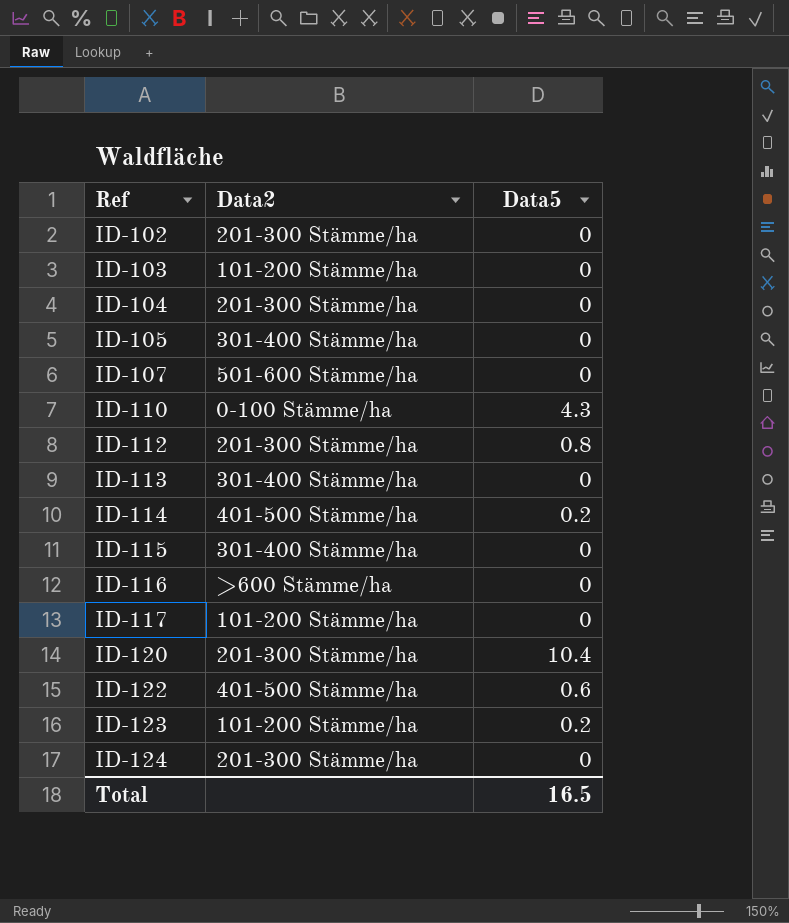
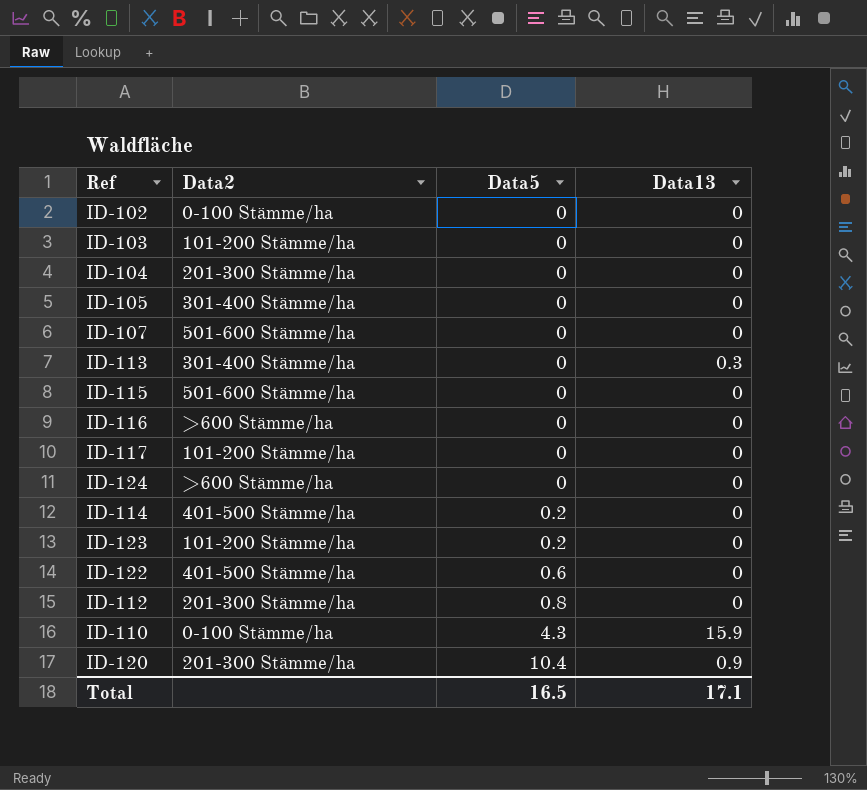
row order: Ref ascending -> Data5 ascending
column Data13 | position: none -> 4
ID-102 | Data2: 201-300 Stämme/ha -> 0-100 Stämme/ha
ID-115 | Data2: 301-400 Stämme/ha -> 501-600 Stämme/ha
ID-124 | Data2: 201-300 Stämme/ha -> >600 Stämme/ha

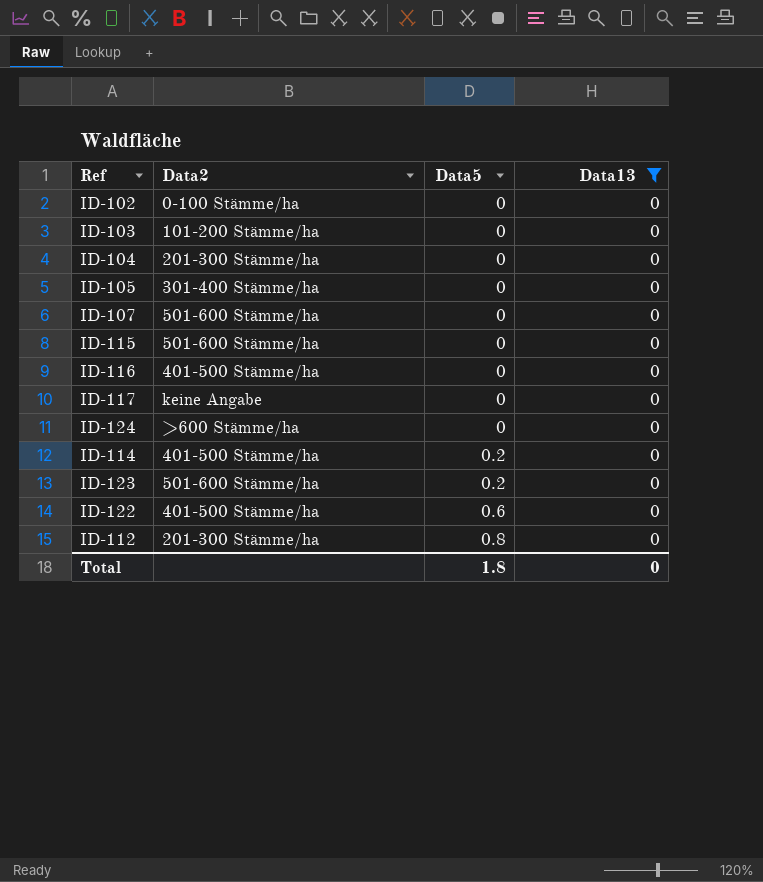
filter: none -> Data13 = 0
ID-116 | Data2: >600 Stämme/ha -> 401-500 Stämme/ha
ID-117 | Data2: 101-200 Stämme/ha -> keine Angabe
ID-123 | Data2: 101-200 Stämme/ha -> 501-600 Stämme/ha
Total | Data5: 16.5 -> 1.8
Total | Data13: 17.1 -> 0

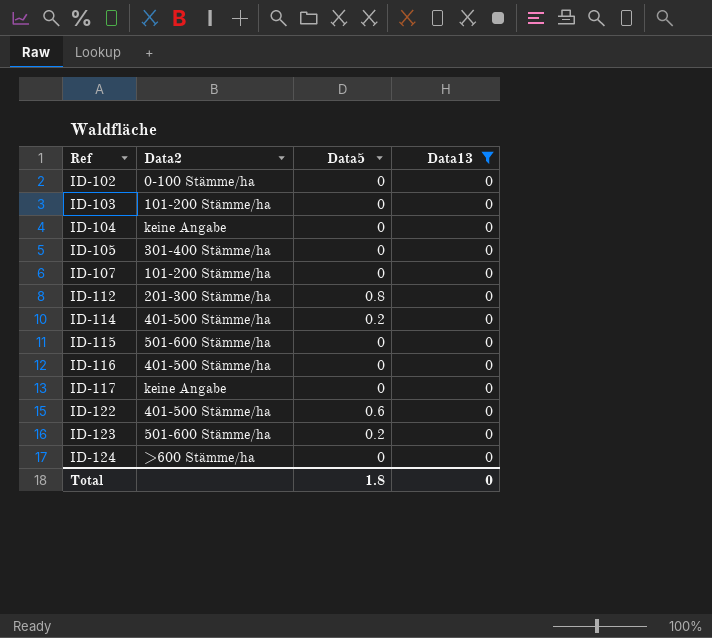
row order: Data5 ascending -> Ref ascending
ID-104 | Data2: 201-300 Stämme/ha -> keine Angabe
ID-107 | Data2: 501-600 Stämme/ha -> 101-200 Stämme/ha

